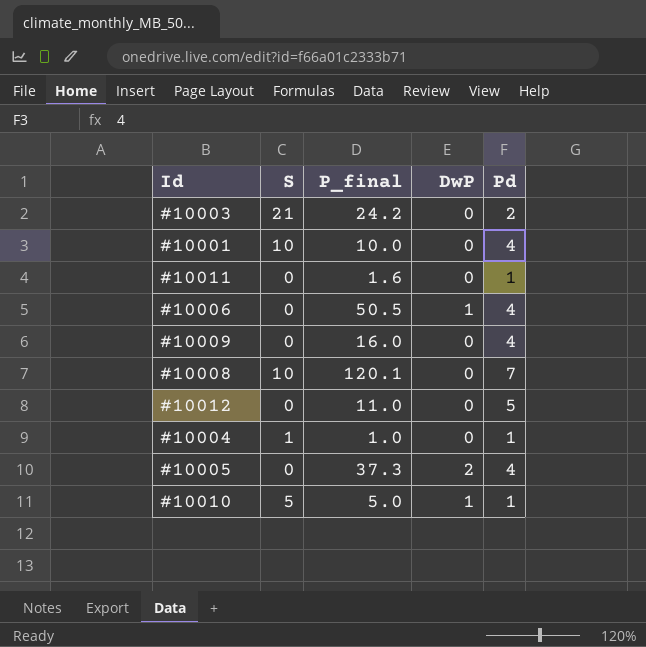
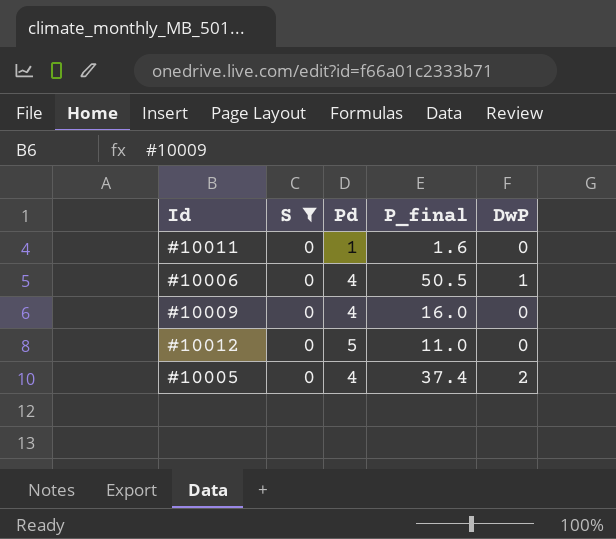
filter: none -> S = 0
column Pd | position: 5 -> 3
#10005 | P_final: 37.3 -> 37.4

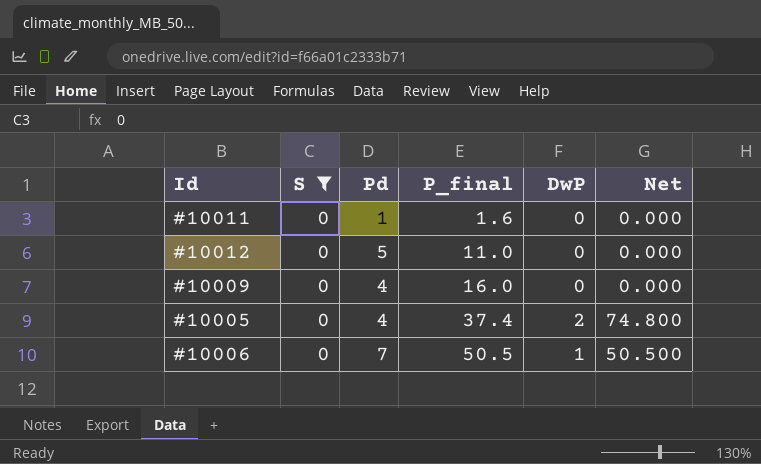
row order: none -> P_final ascending
column Net | formula: none -> [P_final] * [DwP]
#10006 | Pd: 4 -> 7

